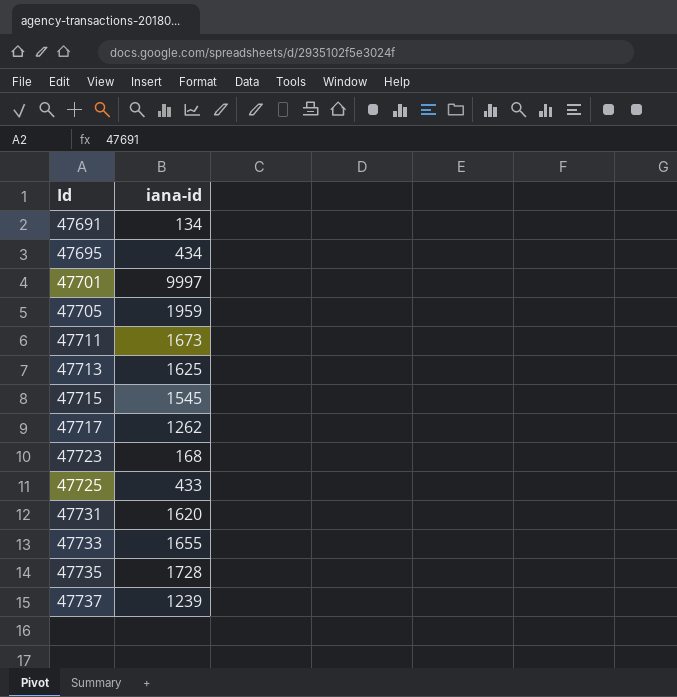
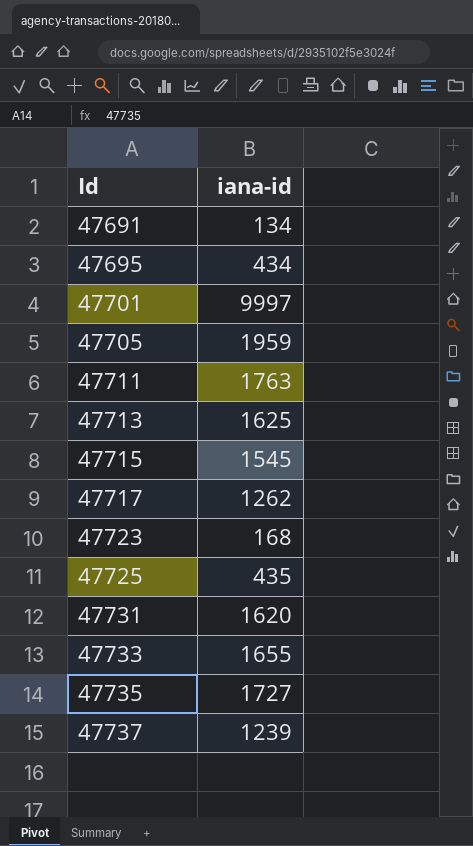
47711 | iana-id: 1673 -> 1763
47725 | iana-id: 433 -> 435
47735 | iana-id: 1728 -> 1727

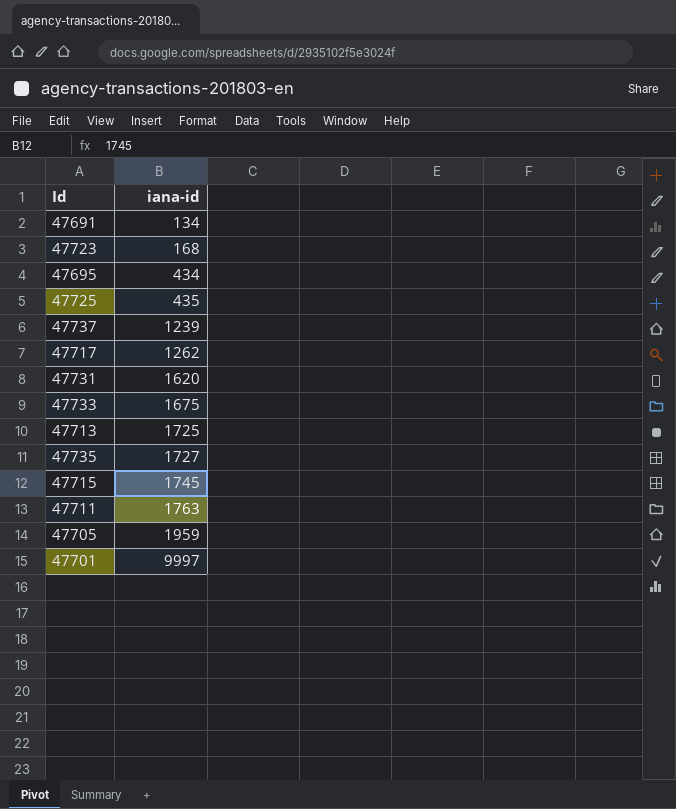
row order: Id ascending -> iana-id ascending
47733 | iana-id: 1655 -> 1675
47713 | iana-id: 1625 -> 1725
47715 | iana-id: 1545 -> 1745

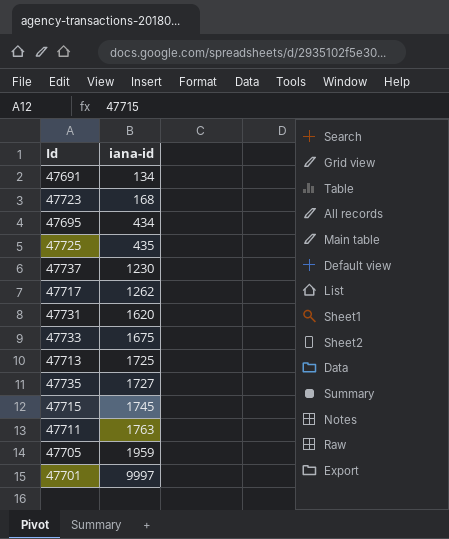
47737 | iana-id: 1239 -> 1230

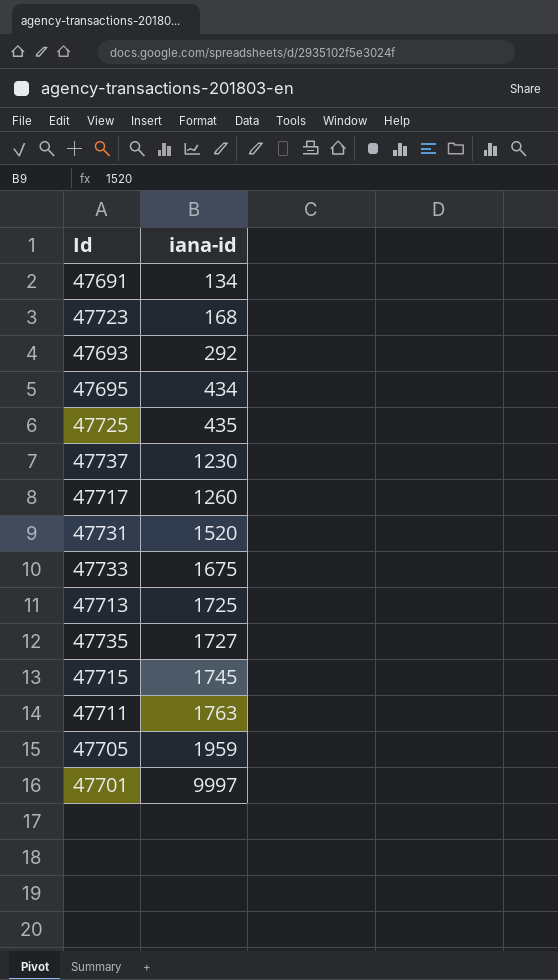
row 47693: none -> 292
47717 | iana-id: 1262 -> 1260
47731 | iana-id: 1620 -> 1520

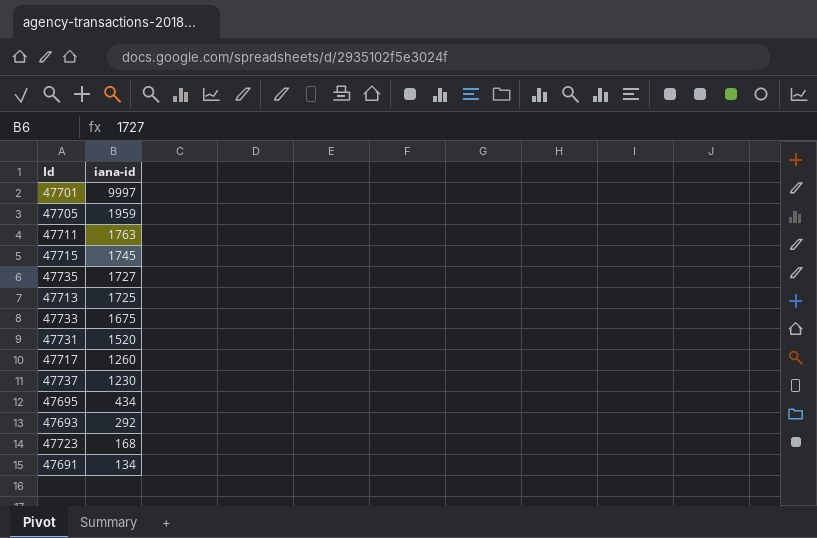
row order: iana-id ascending -> iana-id descending
row 47725: 435 -> none

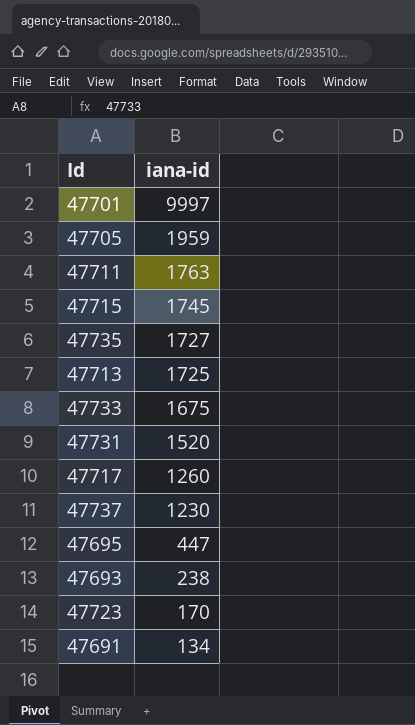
47695 | iana-id: 434 -> 447
47693 | iana-id: 292 -> 238
47723 | iana-id: 168 -> 170

